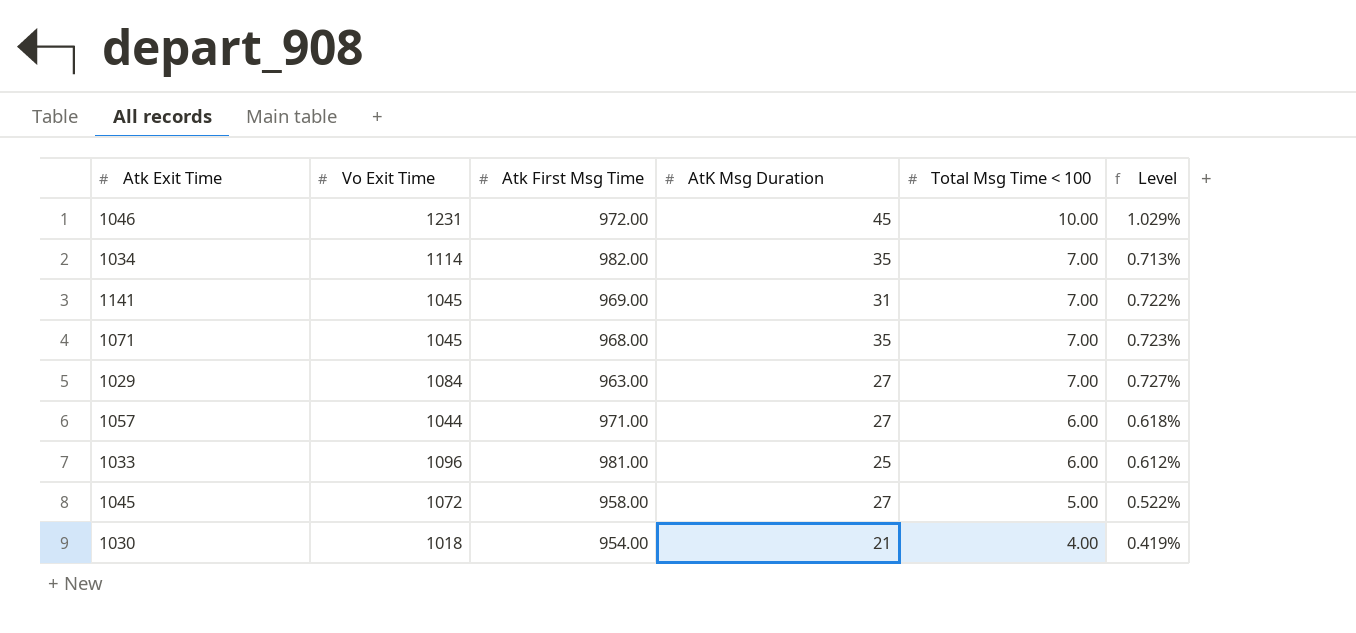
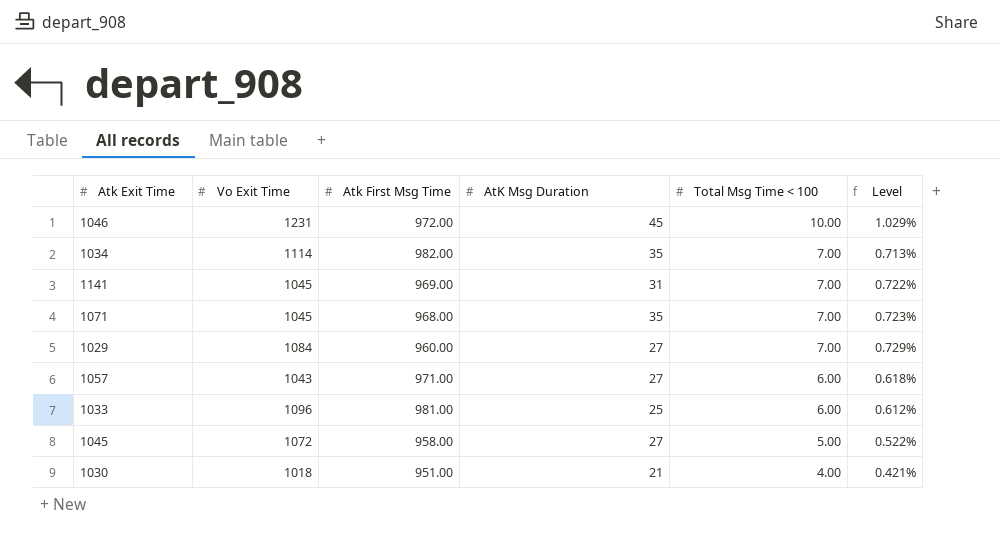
1029 | Atk First Msg Time: 963.00 -> 960.00
1029 | Level: 0.727% -> 0.729%
1057 | Vo Exit Time: 1044 -> 1043
1030 | Atk First Msg Time: 954.00 -> 951.00
1030 | Level: 0.419% -> 0.421%

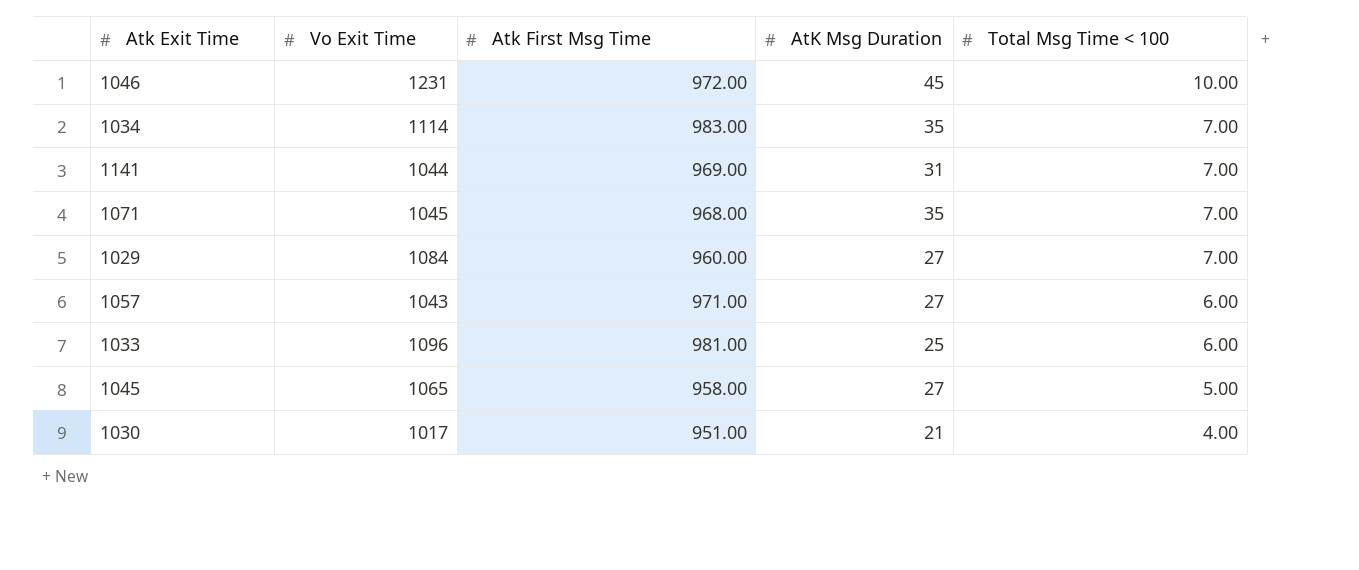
column Level | formula: [Total Msg Time < 100] / [Atk First Msg Time] -> none
1034 | Atk First Msg Time: 982.00 -> 983.00
1141 | Vo Exit Time: 1045 -> 1044
1045 | Vo Exit Time: 1072 -> 1065
1030 | Vo Exit Time: 1018 -> 1017

